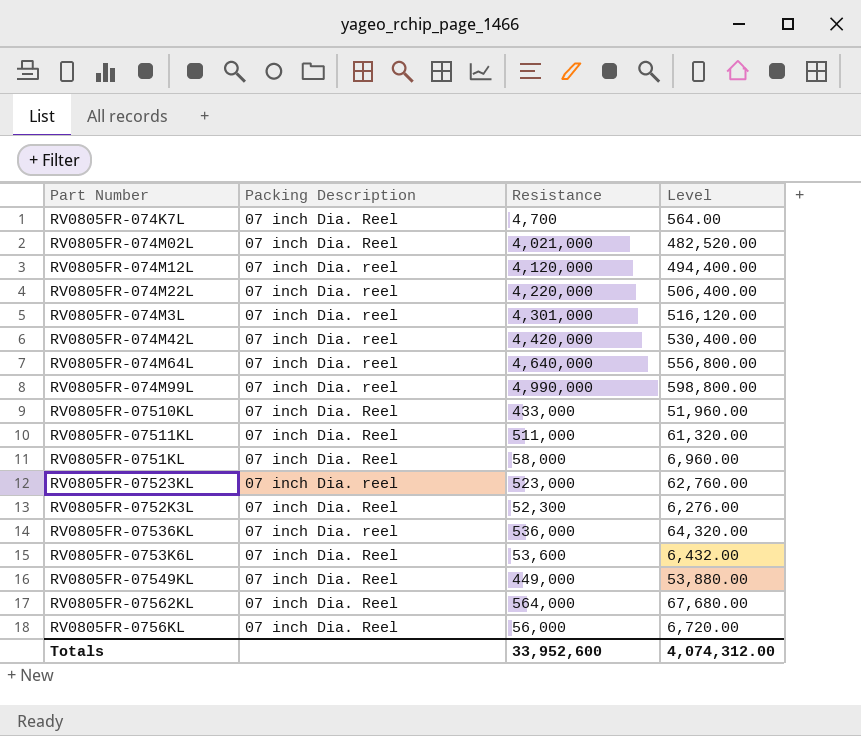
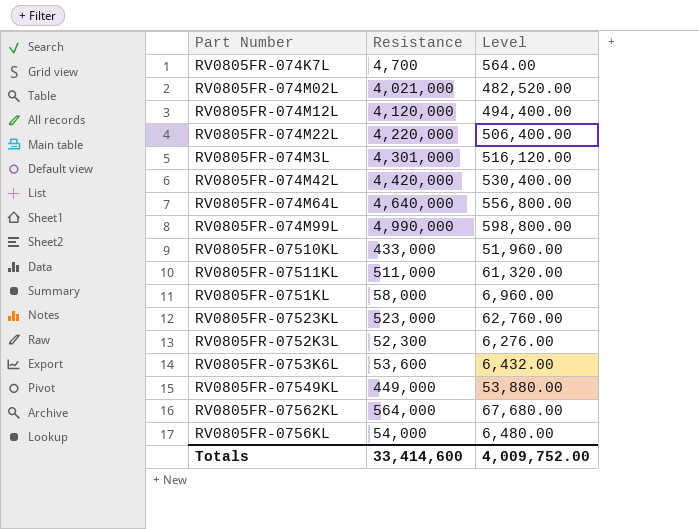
column Packing Description | position: 2 -> none
row RV0805FR-07536KL: 07 inch Dia. reel | 536,000 | 64,320.00 -> none
RV0805FR-0756KL | Resistance: 56,000 -> 54,000
RV0805FR-0756KL | Level: 6,720.00 -> 6,480.00
Totals | Resistance: 33,952,600 -> 33,414,600
Totals | Level: 4,074,312.00 -> 4,009,752.00

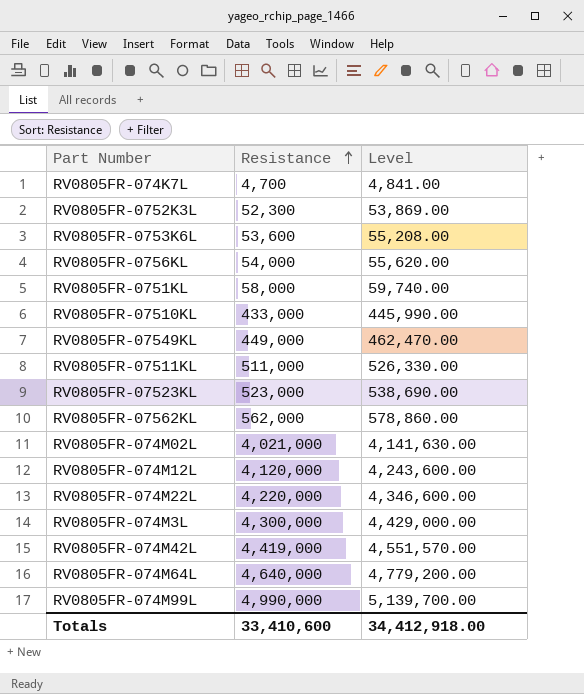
row order: none -> Resistance ascending
column Level | formula: [Resistance] * 0.12 -> [Resistance] * 1.03
RV0805FR-07562KL | Resistance: 564,000 -> 562,000
RV0805FR-074M3L | Resistance: 4,301,000 -> 4,300,000
RV0805FR-074M42L | Resistance: 4,420,000 -> 4,419,000
Totals | Resistance: 33,414,600 -> 33,410,600
Totals | Level: 4,009,752.00 -> 34,412,918.00

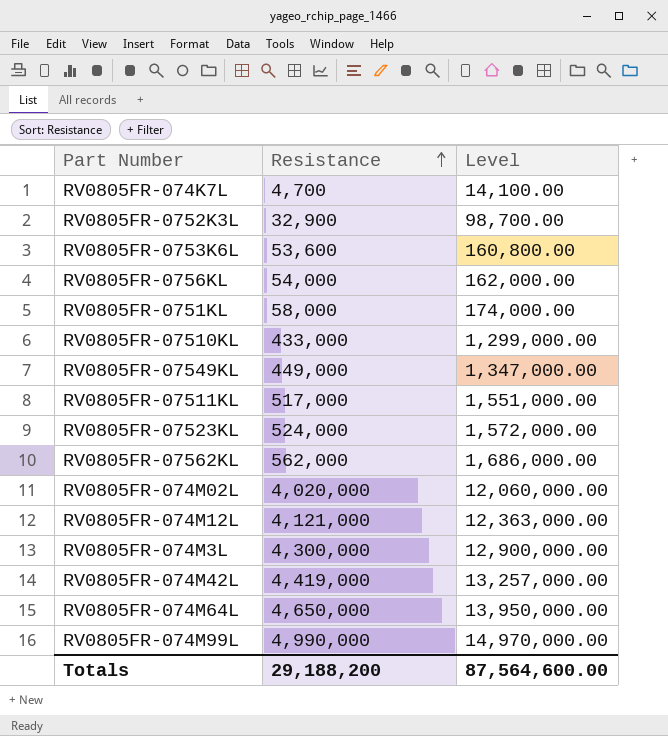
column Level | formula: [Resistance] * 1.03 -> [Resistance] * 3
row RV0805FR-074M22L: 4,220,000 | 4,346,600.00 -> none
RV0805FR-0752K3L | Resistance: 52,300 -> 32,900
RV0805FR-07511KL | Resistance: 511,000 -> 517,000
RV0805FR-07523KL | Resistance: 523,000 -> 524,000
RV0805FR-074M02L | Resistance: 4,021,000 -> 4,020,000
RV0805FR-074M12L | Resistance: 4,120,000 -> 4,121,000
RV0805FR-074M64L | Resistance: 4,640,000 -> 4,650,000
Totals | Resistance: 33,410,600 -> 29,188,200
Totals | Level: 34,412,918.00 -> 87,564,600.00

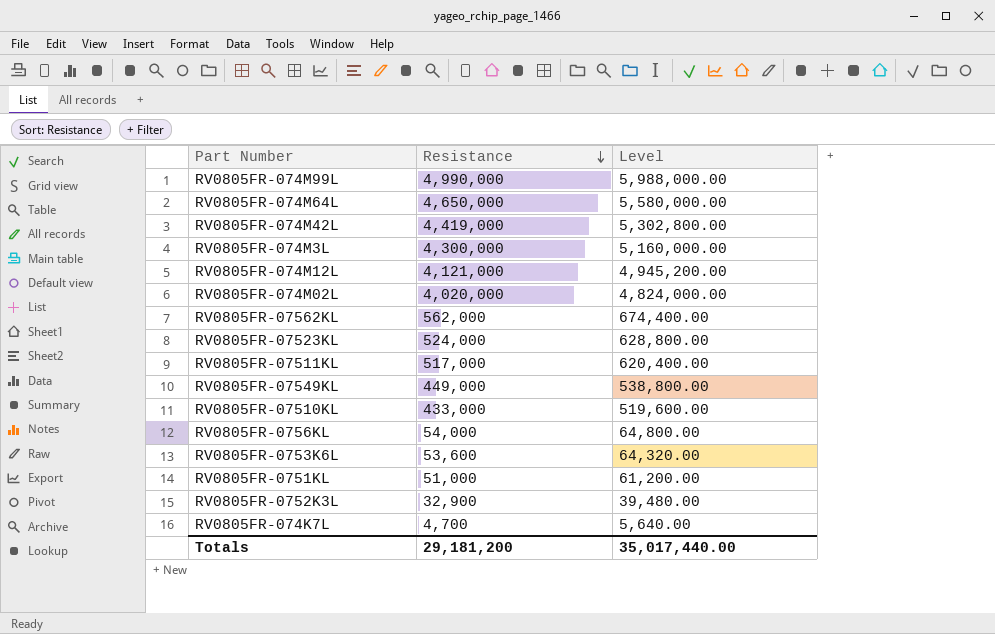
row order: Resistance ascending -> Resistance descending
column Level | formula: [Resistance] * 3 -> [Resistance] * 1.2
RV0805FR-0751KL | Resistance: 58,000 -> 51,000
Totals | Resistance: 29,188,200 -> 29,181,200
Totals | Level: 87,564,600.00 -> 35,017,440.00

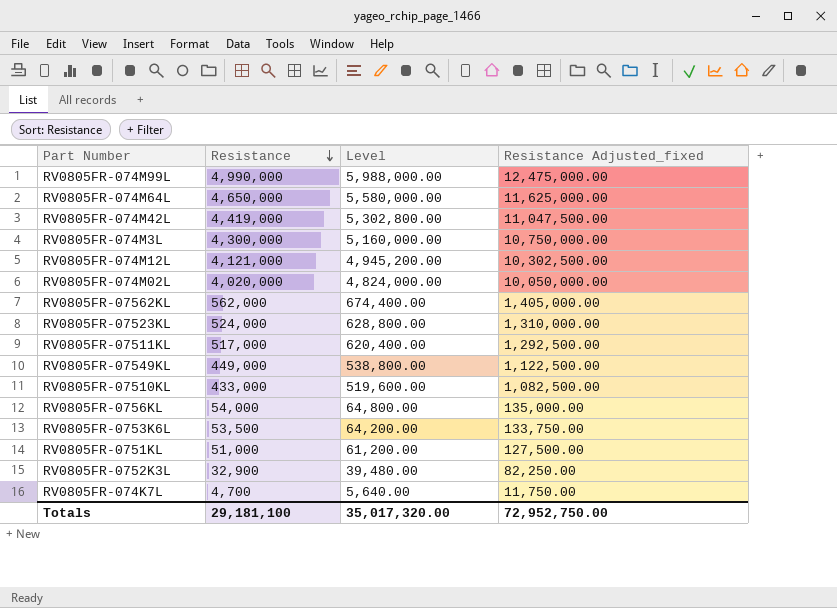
column Resistance Adjusted_fixed | formula: none -> [Resistance] * 2.5
RV0805FR-0753K6L | Resistance: 53,600 -> 53,500
RV0805FR-0753K6L | Level: 64,320.00 -> 64,200.00
Totals | Resistance: 29,181,200 -> 29,181,100
Totals | Level: 35,017,440.00 -> 35,017,320.00

